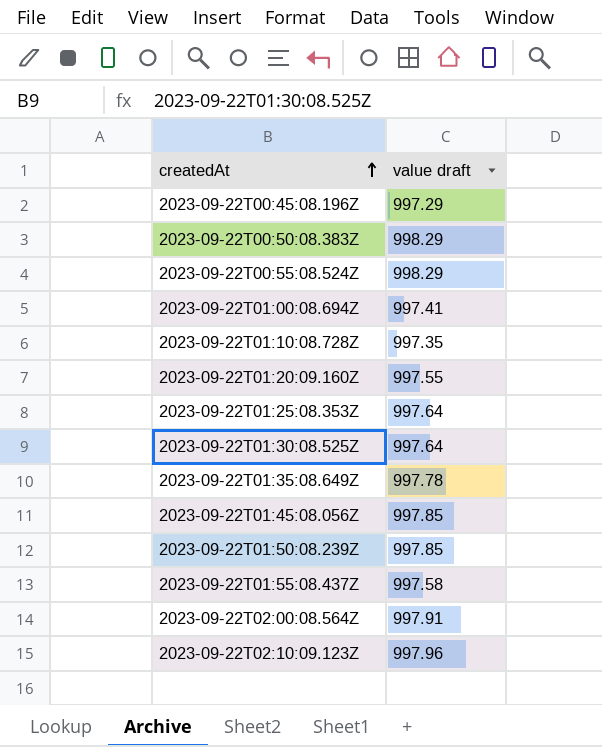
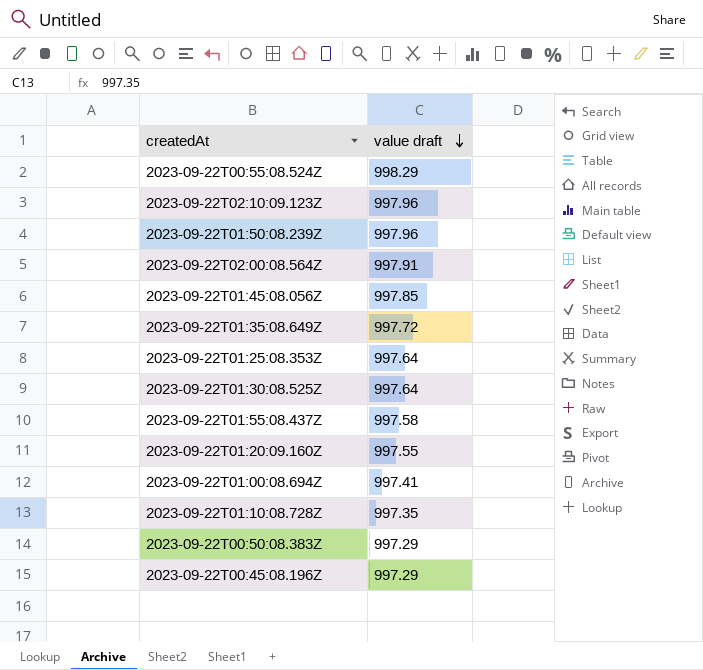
row order: createdAt ascending -> value draft descending
2023-09-22T01:50:08.239Z | value draft: 997.85 -> 997.96
2023-09-22T01:35:08.649Z | value draft: 997.78 -> 997.72
2023-09-22T00:50:08.383Z | value draft: 998.29 -> 997.29

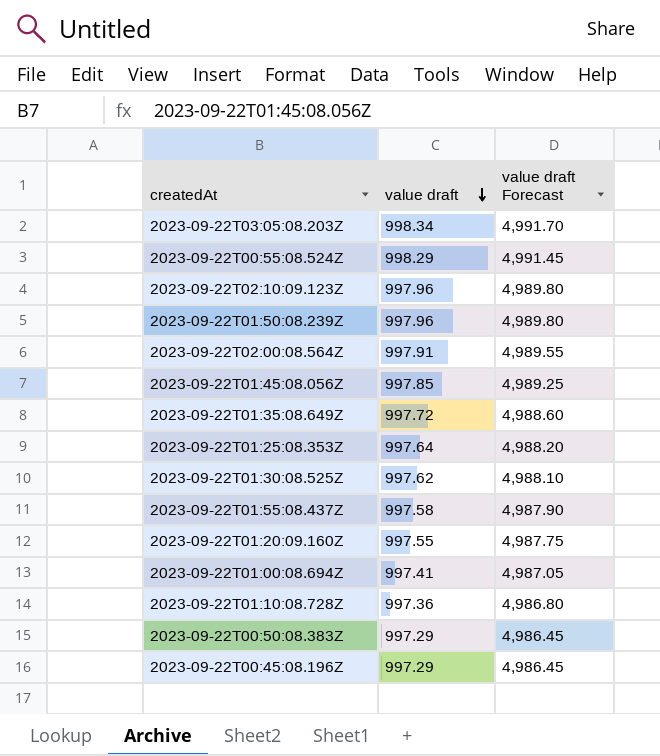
column value draft Forecast | formula: none -> [value draft] * 5
row 2023-09-22T03:05:08.203Z: none -> 998.34 | 4,991.70
2023-09-22T01:30:08.525Z | value draft: 997.64 -> 997.62
2023-09-22T01:10:08.728Z | value draft: 997.35 -> 997.36

